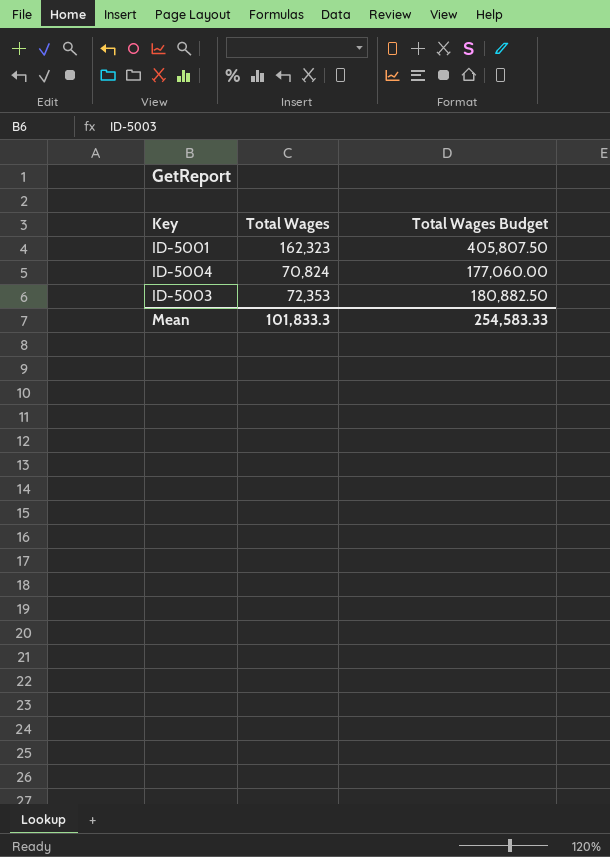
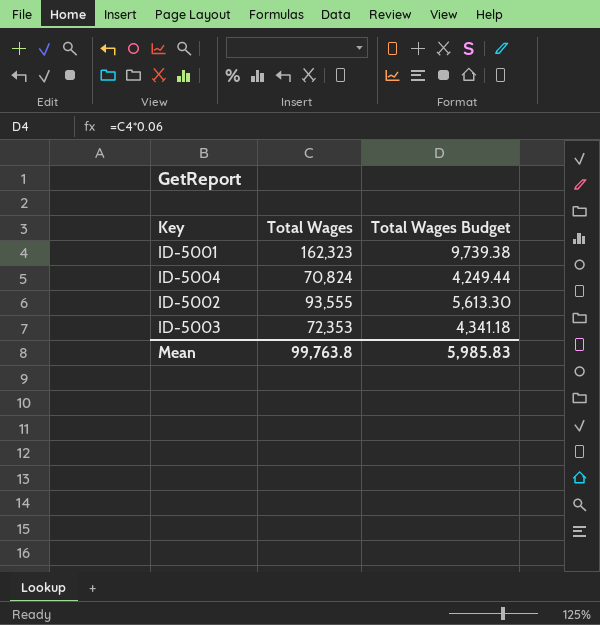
column Total Wages Budget | formula: [Total Wages] * 2.5 -> [Total Wages] * 0.06
row ID-5002: none -> 93,555 | 5,613.30
Mean | Total Wages: 101,833.3 -> 99,763.8
Mean | Total Wages Budget: 254,583.33 -> 5,985.83

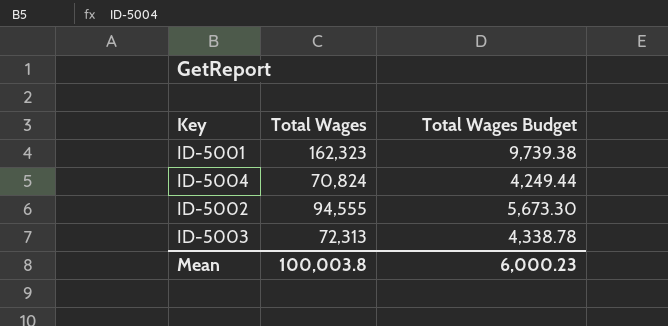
ID-5002 | Total Wages: 93,555 -> 94,555
ID-5002 | Total Wages Budget: 5,613.30 -> 5,673.30
ID-5003 | Total Wages: 72,353 -> 72,313
ID-5003 | Total Wages Budget: 4,341.18 -> 4,338.78
Mean | Total Wages: 99,763.8 -> 100,003.8
Mean | Total Wages Budget: 5,985.83 -> 6,000.23

